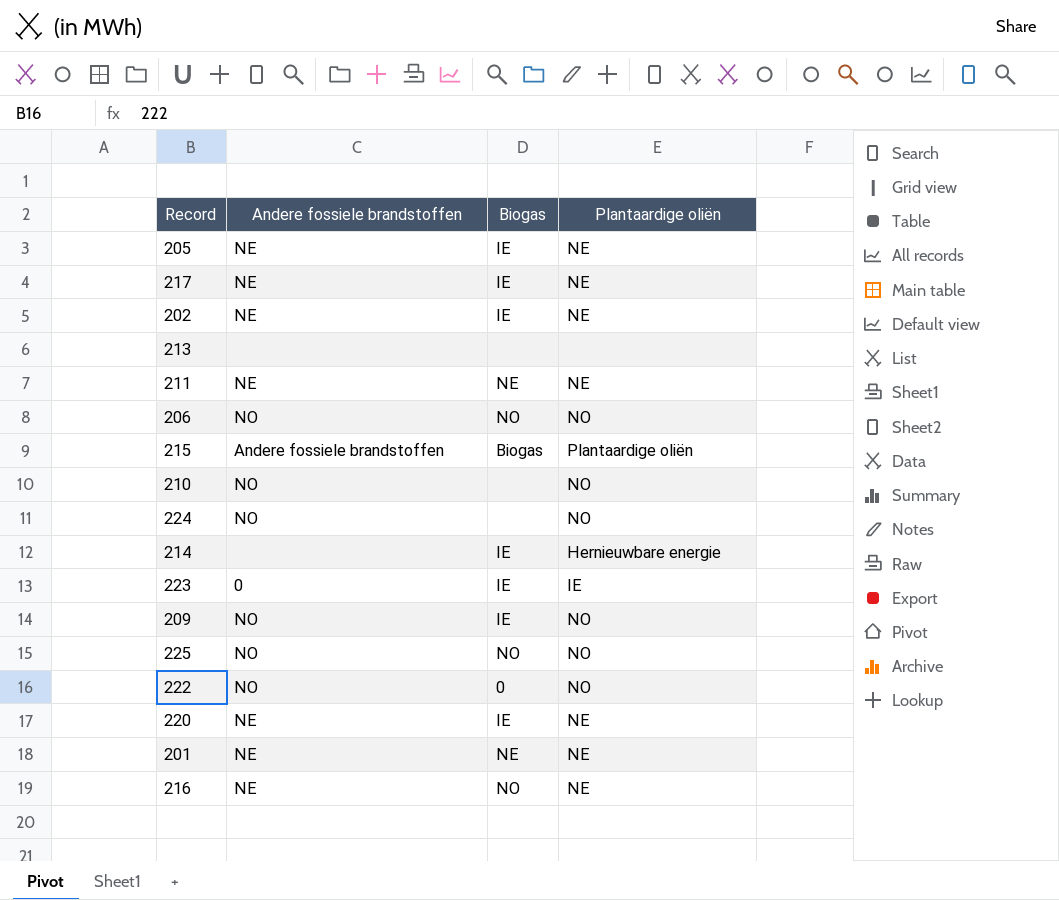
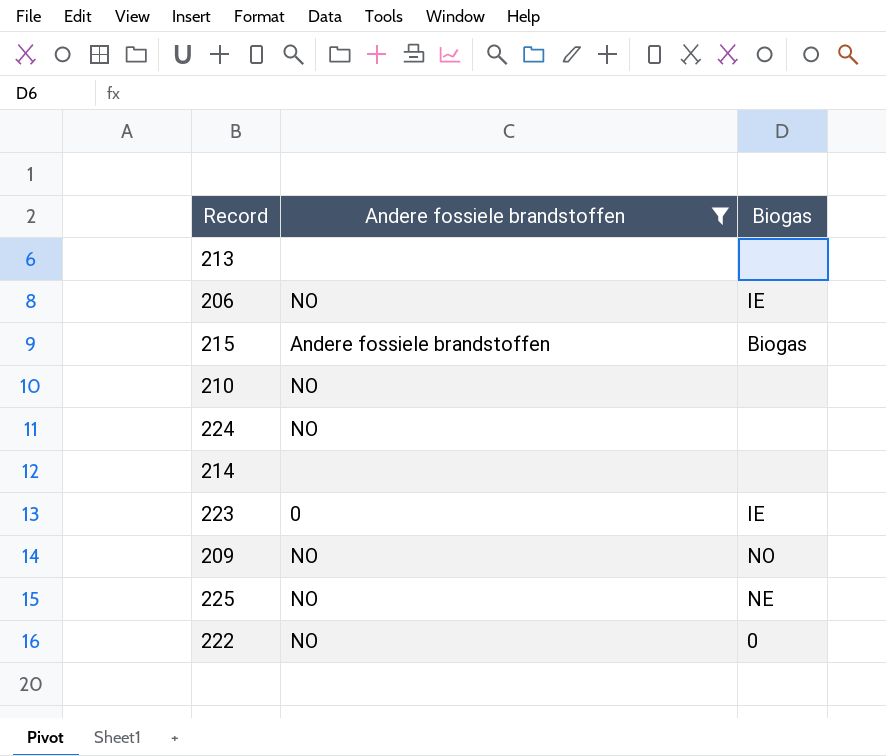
filter: none -> Andere fossiele brandstoffen != NE
column Plantaardige oliën | position: 4 -> none
206 | Biogas: NO -> IE
214 | Biogas: IE -> none
209 | Biogas: IE -> NO
225 | Biogas: NO -> NE

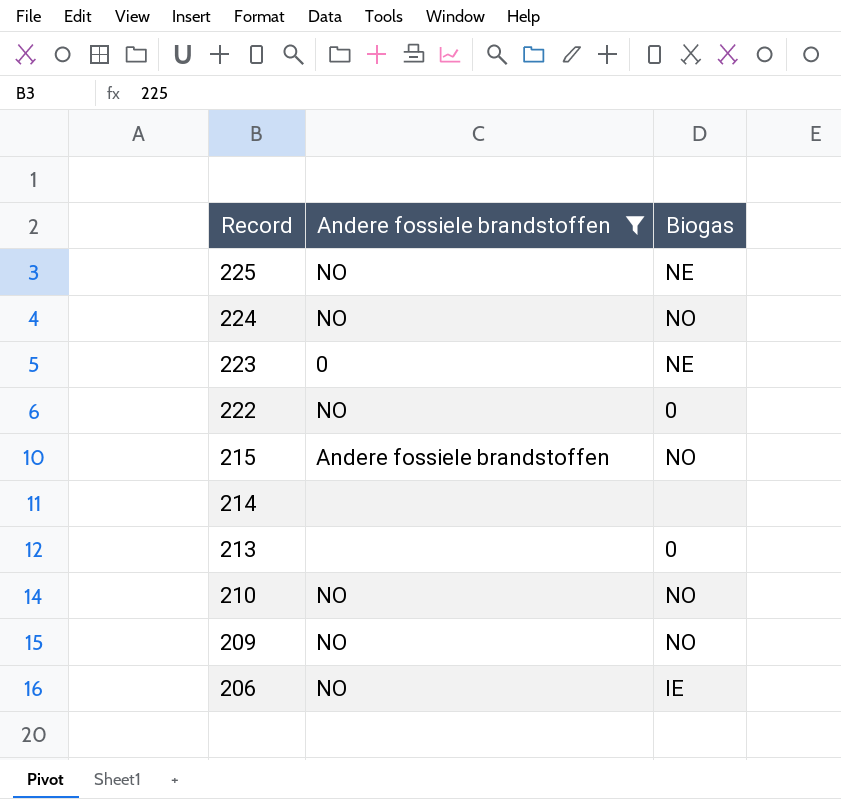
row order: none -> Record descending
224 | Biogas: none -> NO
223 | Biogas: IE -> NE
215 | Biogas: Biogas -> NO
213 | Biogas: none -> 0
210 | Biogas: none -> NO

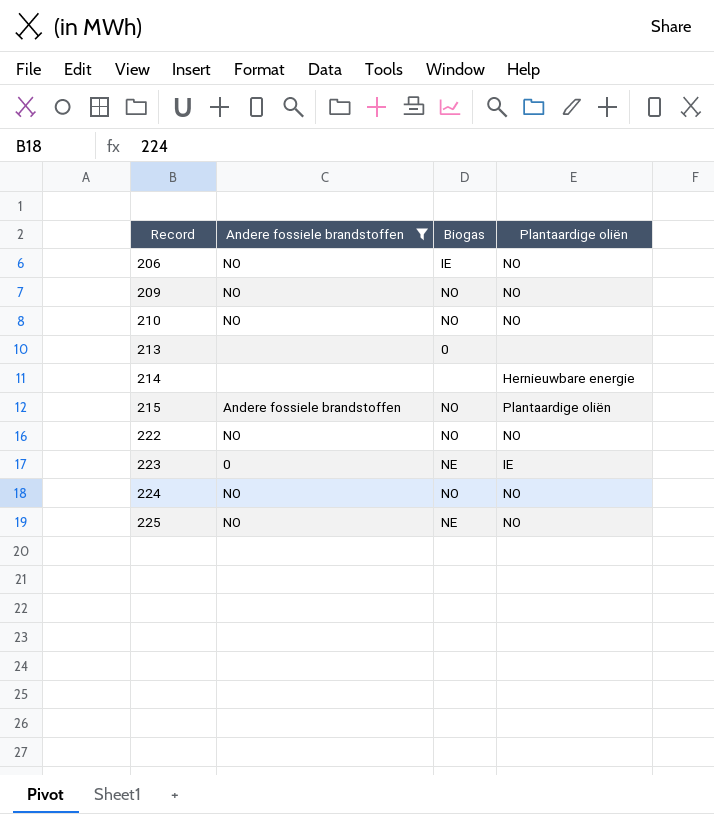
row order: Record descending -> Record ascending
column Plantaardige oliën | position: none -> 4
222 | Biogas: 0 -> NO

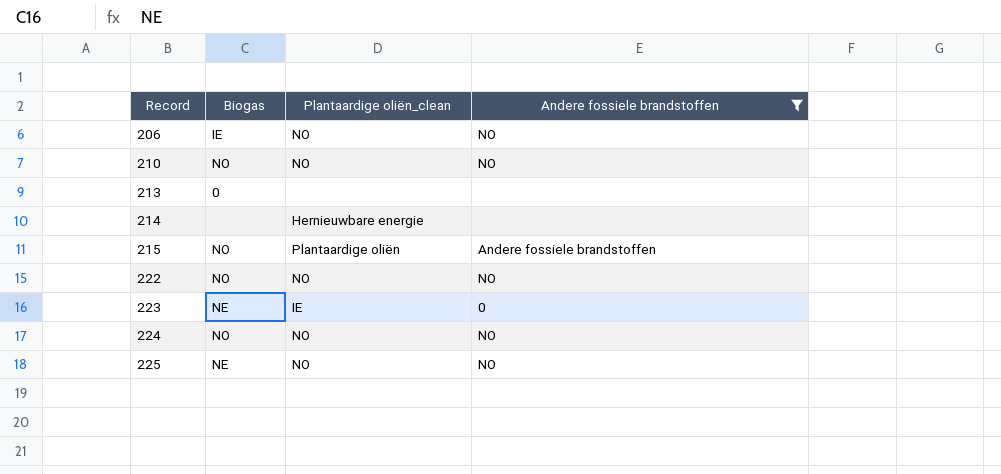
column name: Plantaardige oliën -> Plantaardige oliën_clean
column Andere fossiele brandstoffen | position: 2 -> 4
row 209: NO | NO | NO -> none

